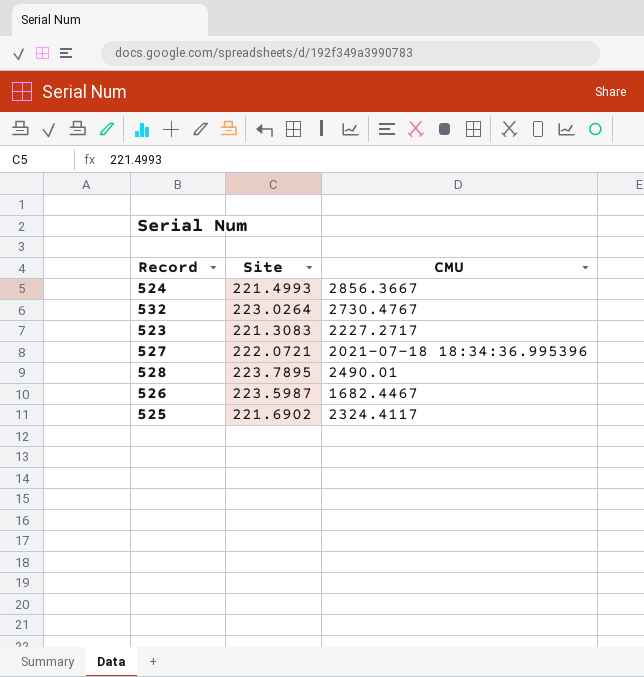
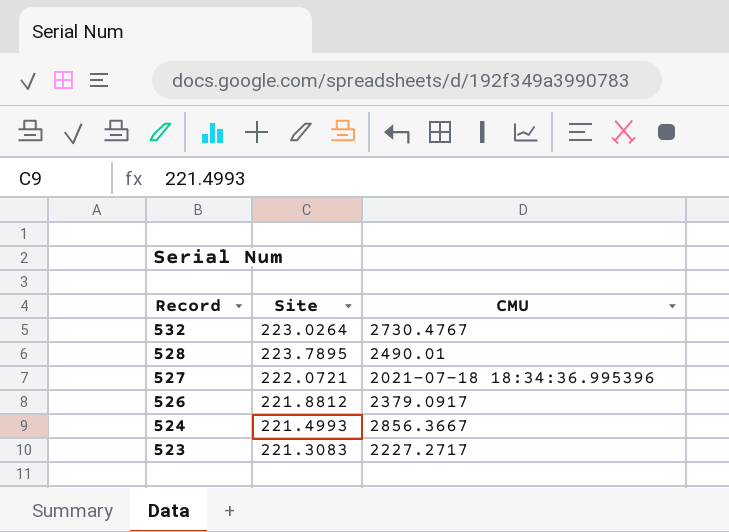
row order: none -> Record descending
row 525: 221.6902 | 2324.4117 -> none
526 | Site: 223.5987 -> 221.8812
526 | CMU: 1682.4467 -> 2379.0917

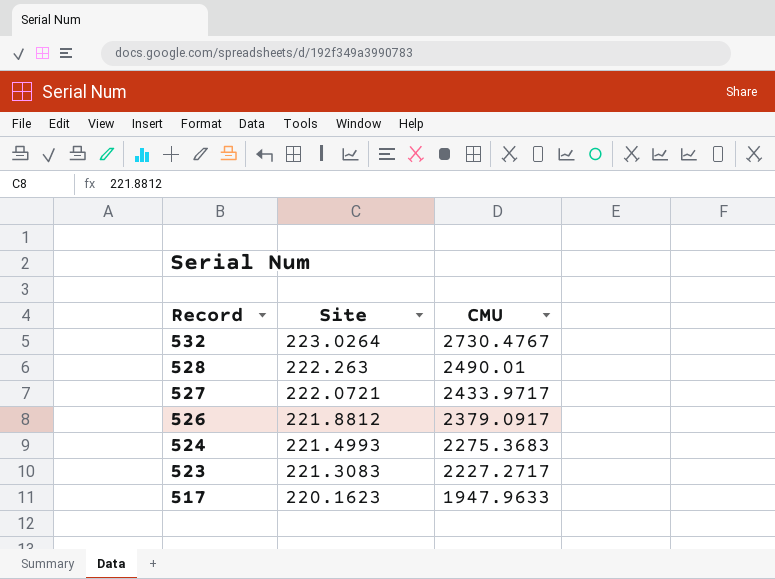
528 | Site: 223.7895 -> 222.263
527 | CMU: 2021-07-18 18:34:36.995396 -> 2433.9717
524 | CMU: 2856.3667 -> 2275.3683
row 517: none -> 220.1623 | 1947.9633

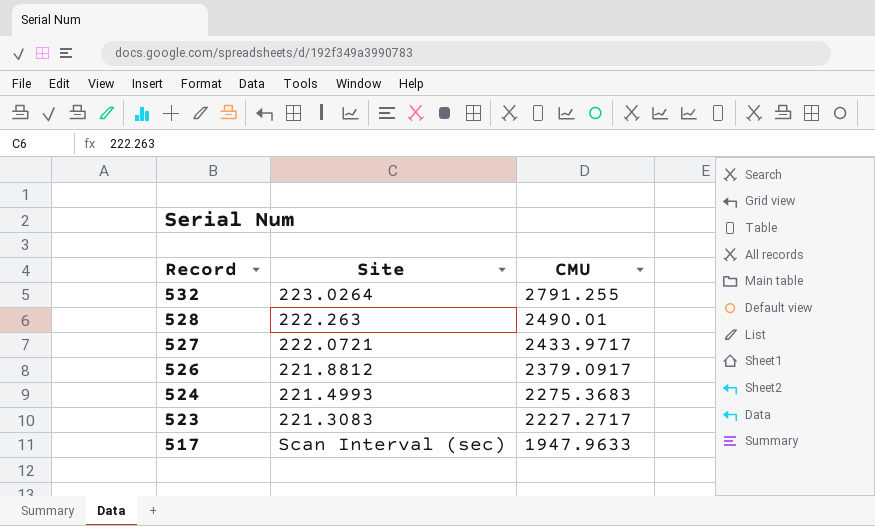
532 | CMU: 2730.4767 -> 2791.255
517 | Site: 220.1623 -> Scan Interval (sec)

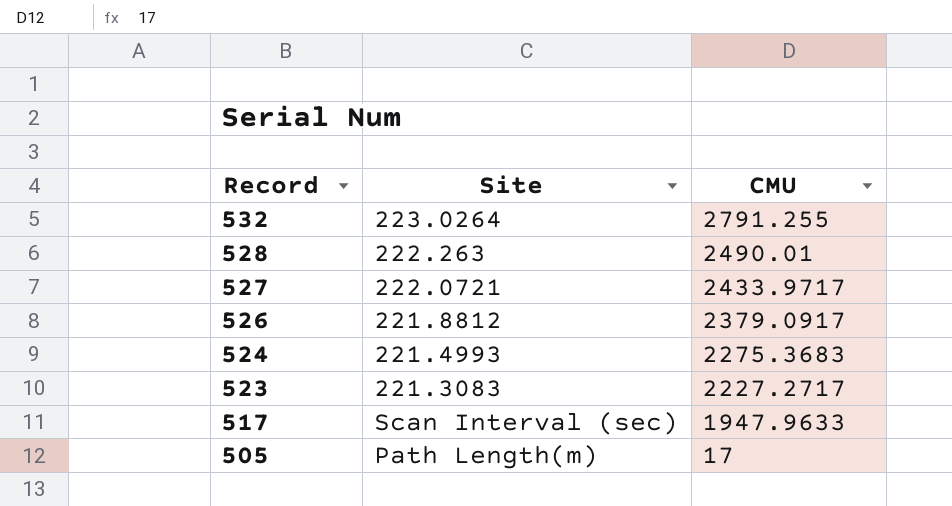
row 505: none -> Path Length(m) | 17

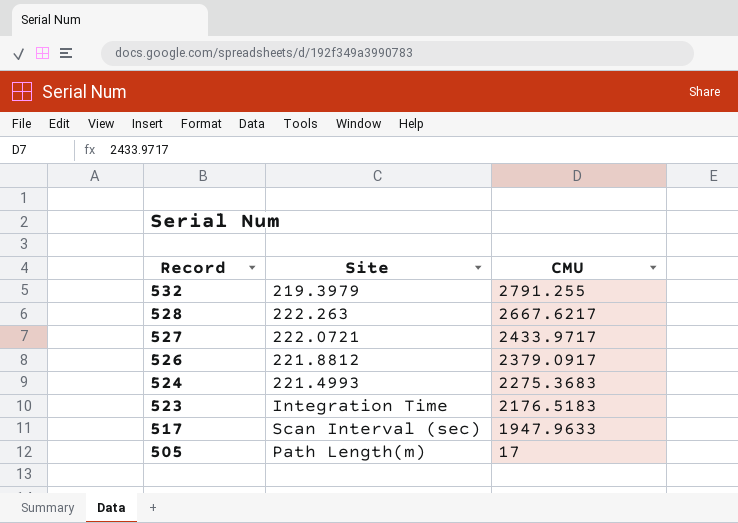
532 | Site: 223.0264 -> 219.3979
528 | CMU: 2490.01 -> 2667.6217
523 | Site: 221.3083 -> Integration Time
523 | CMU: 2227.2717 -> 2176.5183

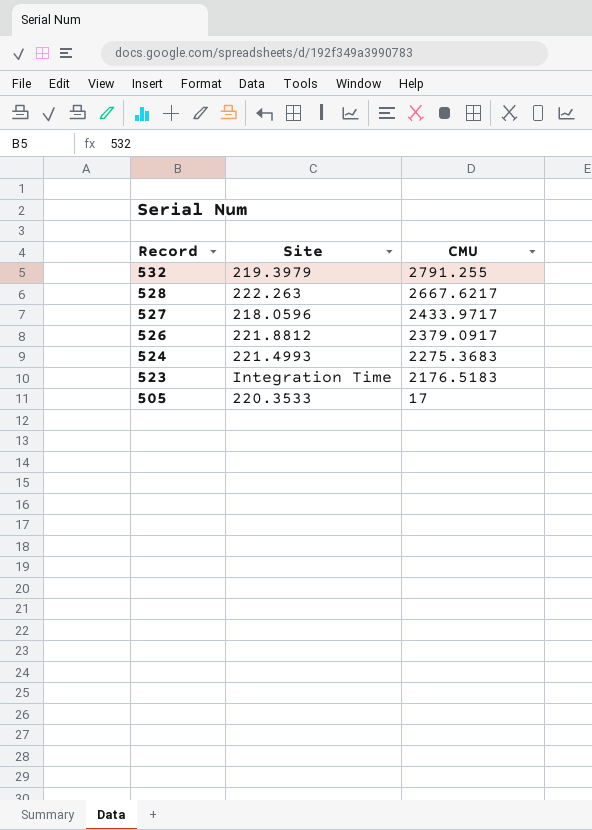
row 517: Scan Interval (sec) | 1947.9633 -> none
527 | Site: 222.0721 -> 218.0596
505 | Site: Path Length(m) -> 220.3533

